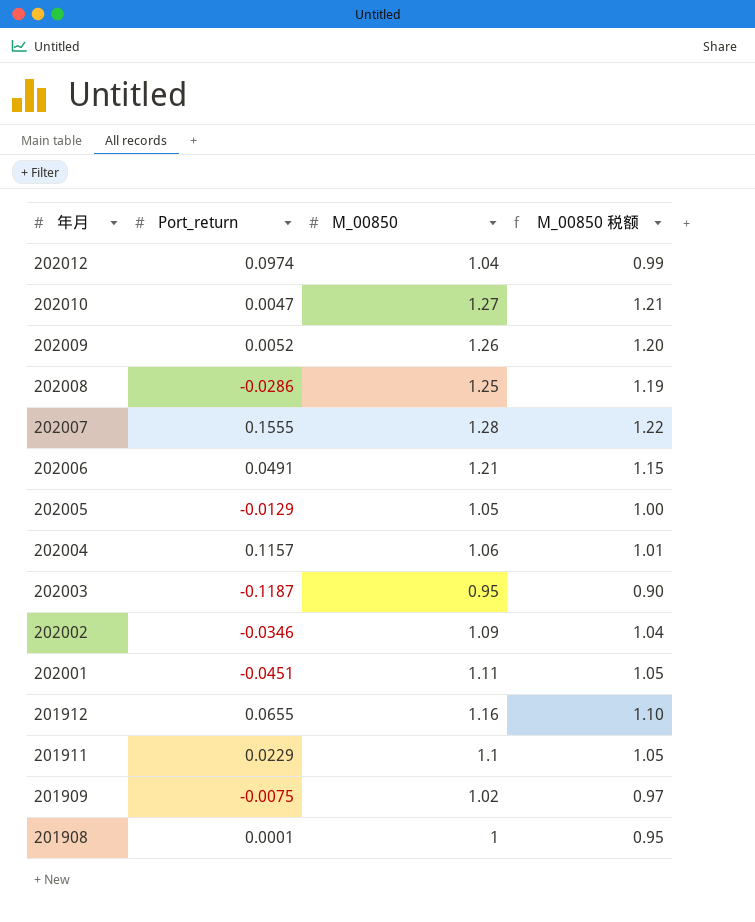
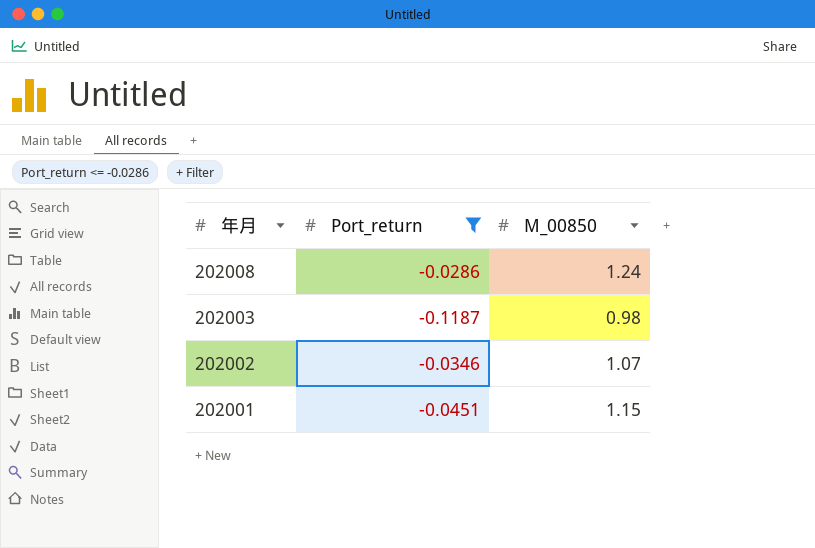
filter: none -> Port_return <= -0.0286
column M_00850 税额 | formula: [M_00850] * 0.95 -> none
202008 | M_00850: 1.25 -> 1.24
202003 | M_00850: 0.95 -> 0.98
202002 | M_00850: 1.09 -> 1.07
202001 | M_00850: 1.11 -> 1.15

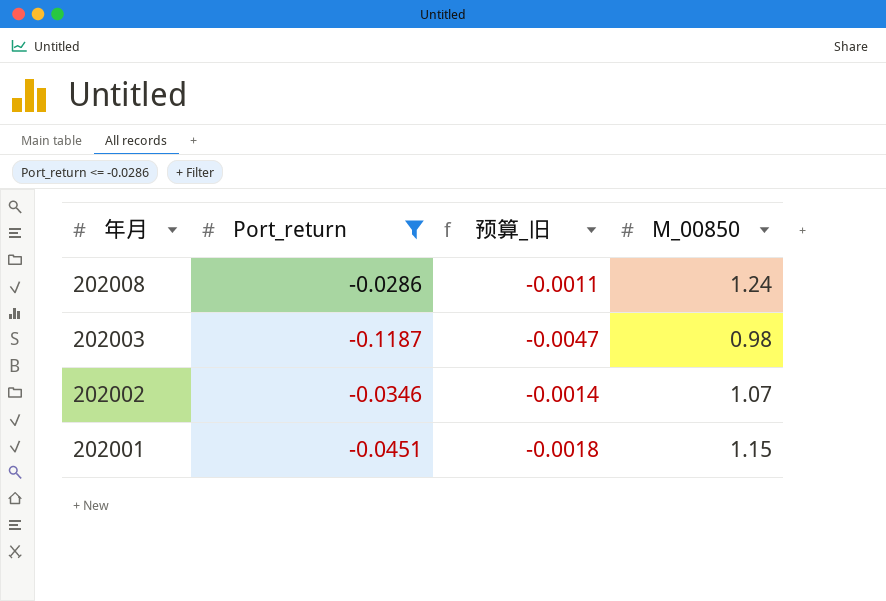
column 预算_旧 | formula: none -> [Port_return] * 0.04

